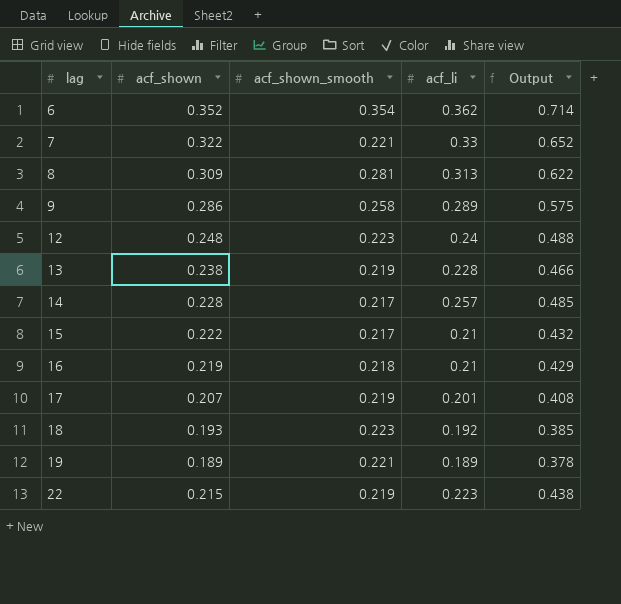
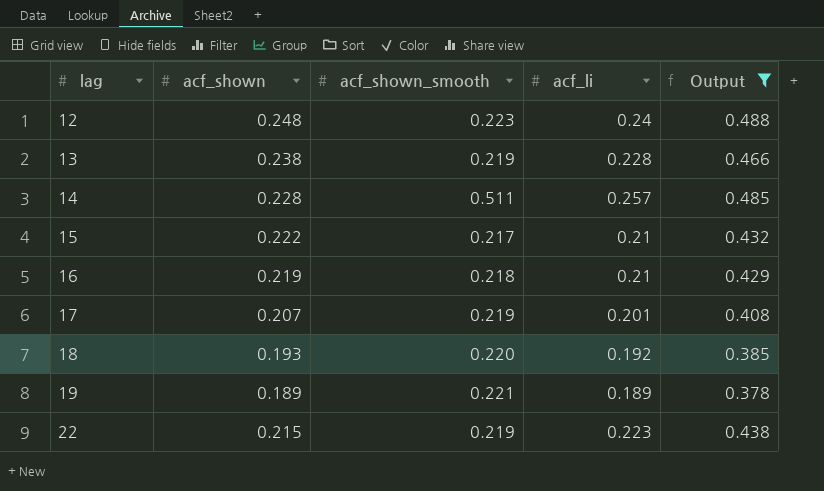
filter: none -> Output <= 0.488
14 | acf_shown_smooth: 0.217 -> 0.511
18 | acf_shown_smooth: 0.223 -> 0.220

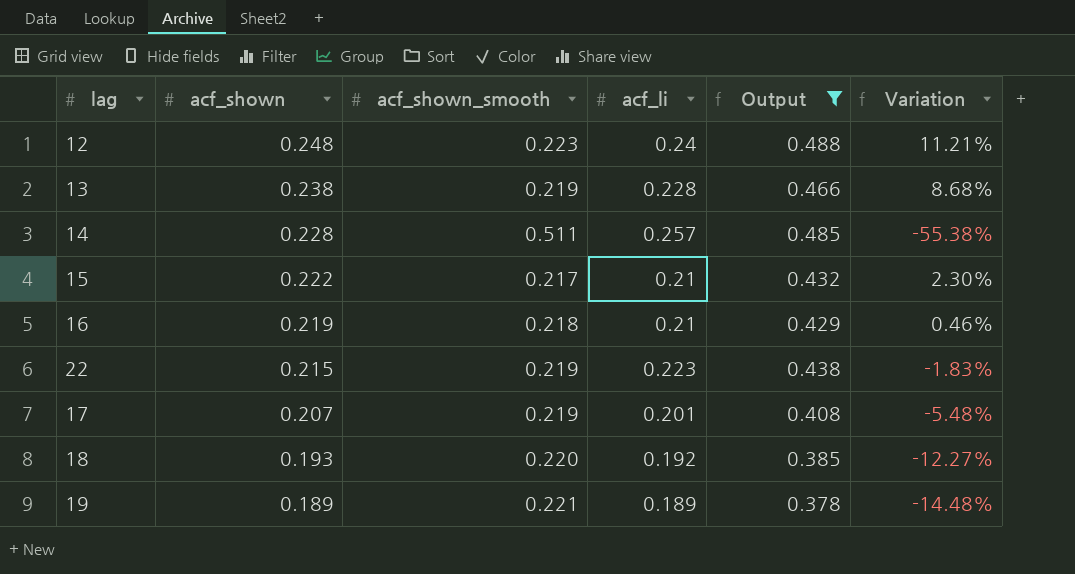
row order: lag ascending -> acf_shown descending
column Variation | formula: none -> ([acf_shown] - [acf_shown_smooth]) / [acf_shown_smooth]

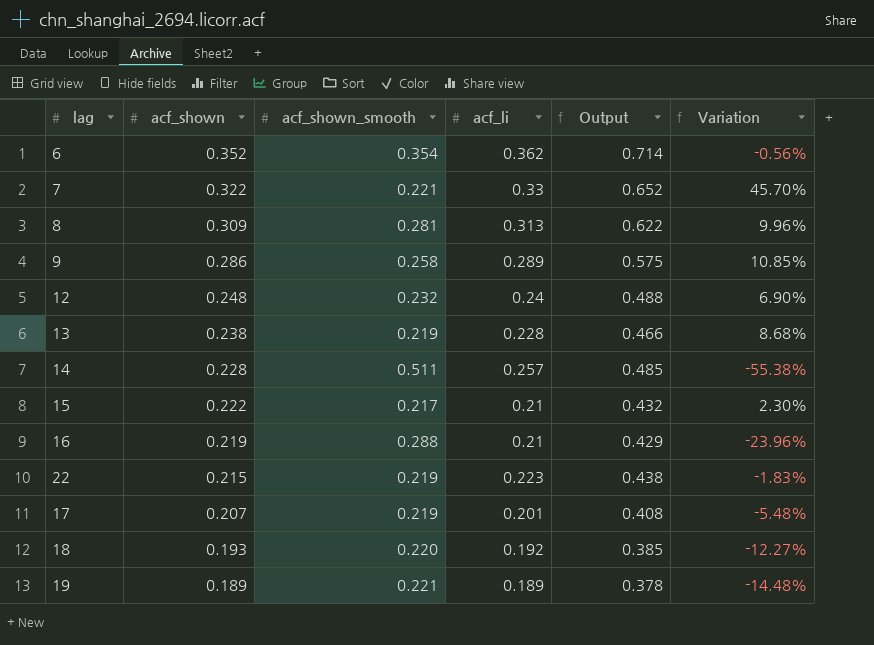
filter: Output <= 0.488 -> none
12 | acf_shown_smooth: 0.223 -> 0.232
12 | Variation: 11.21% -> 6.90%
16 | acf_shown_smooth: 0.218 -> 0.288
16 | Variation: 0.46% -> -23.96%

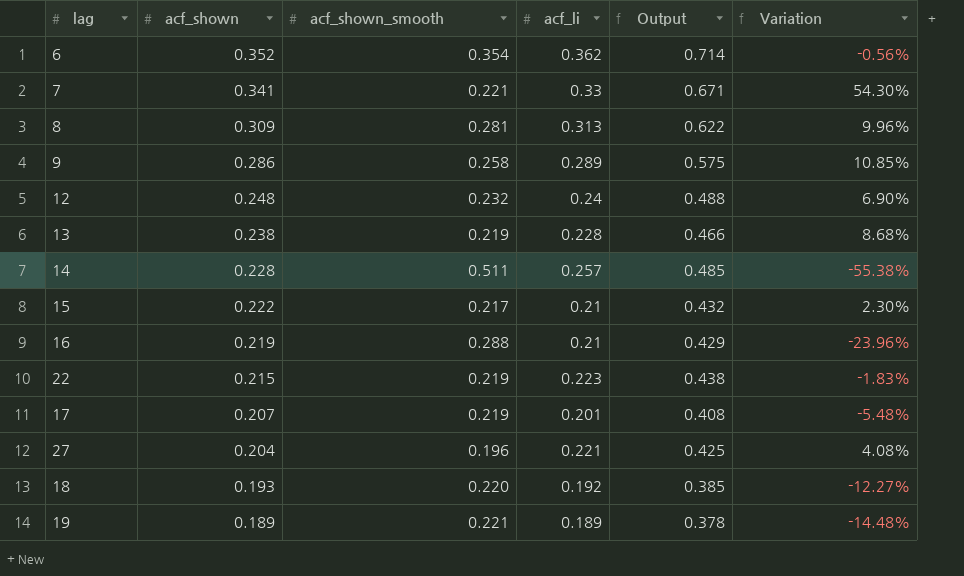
7 | acf_shown: 0.322 -> 0.341
7 | Output: 0.652 -> 0.671
7 | Variation: 45.70% -> 54.30%
row 27: none -> 0.204 | 0.196 | 0.221 | 0.425 | 4.08%

